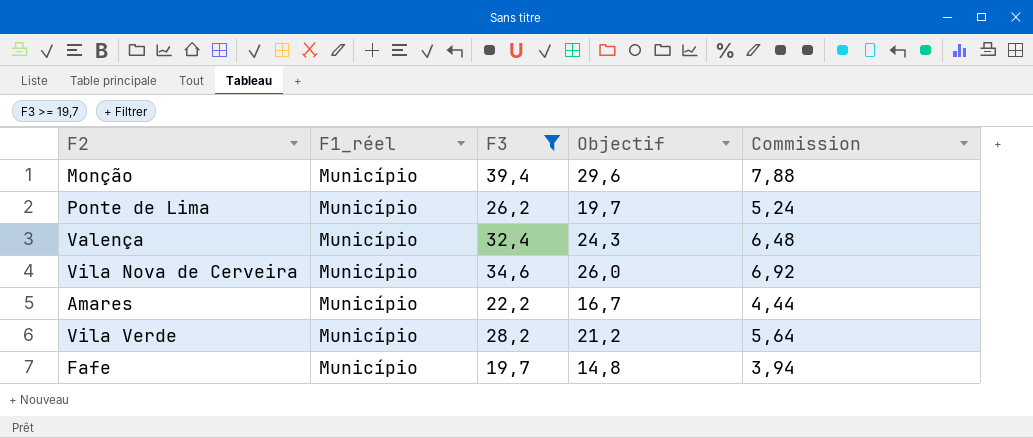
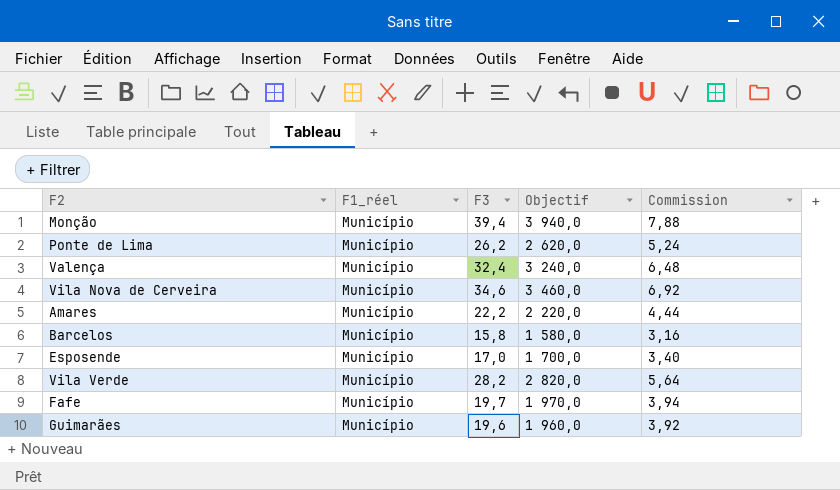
filter: F3 >= 19,7 -> none
column Objectif | formula: [F3] * 0,75 -> [F3] * 100

